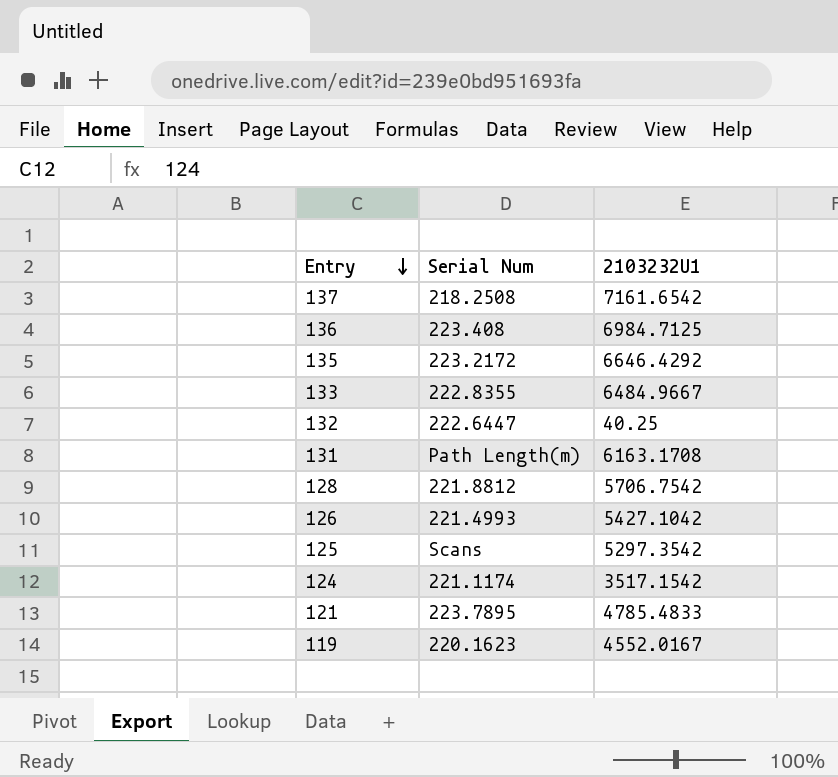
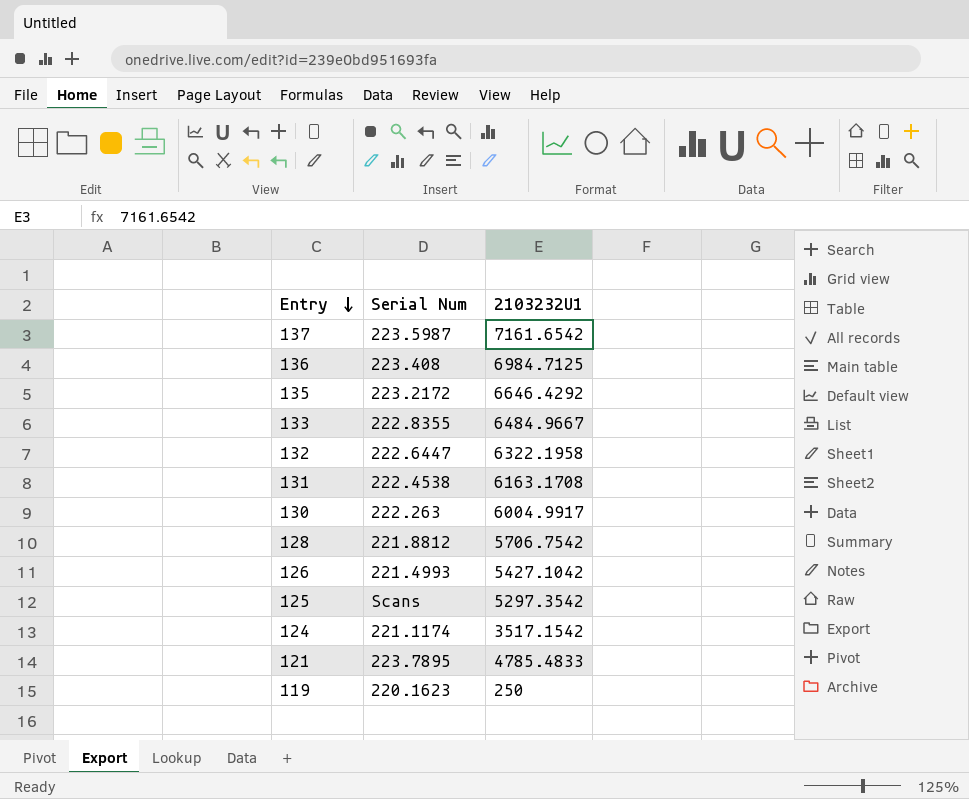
137 | Serial Num: 218.2508 -> 223.5987
132 | 2103232U1: 40.25 -> 6322.1958
131 | Serial Num: Path Length(m) -> 222.4538
row 130: none -> 222.263 | 6004.9917
119 | 2103232U1: 4552.0167 -> 250

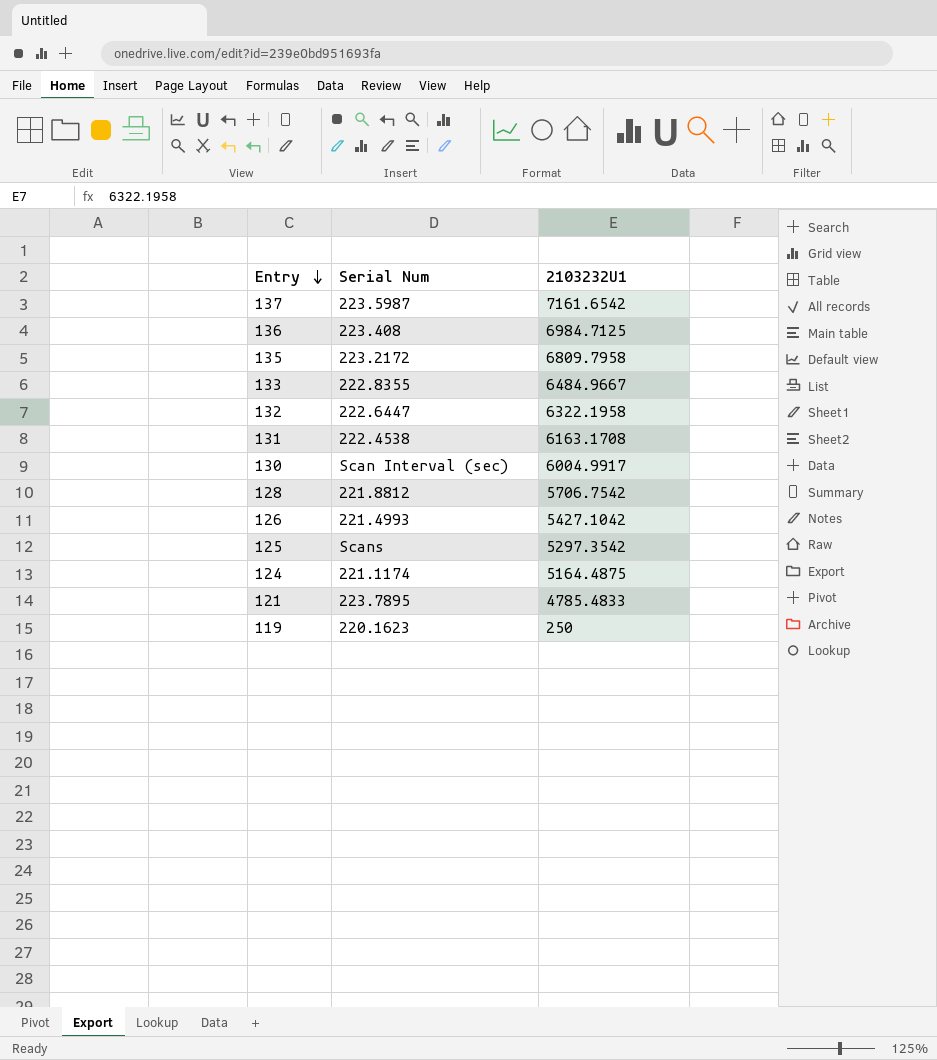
135 | 2103232U1: 6646.4292 -> 6809.7958
130 | Serial Num: 222.263 -> Scan Interval (sec)
124 | 2103232U1: 3517.1542 -> 5164.4875

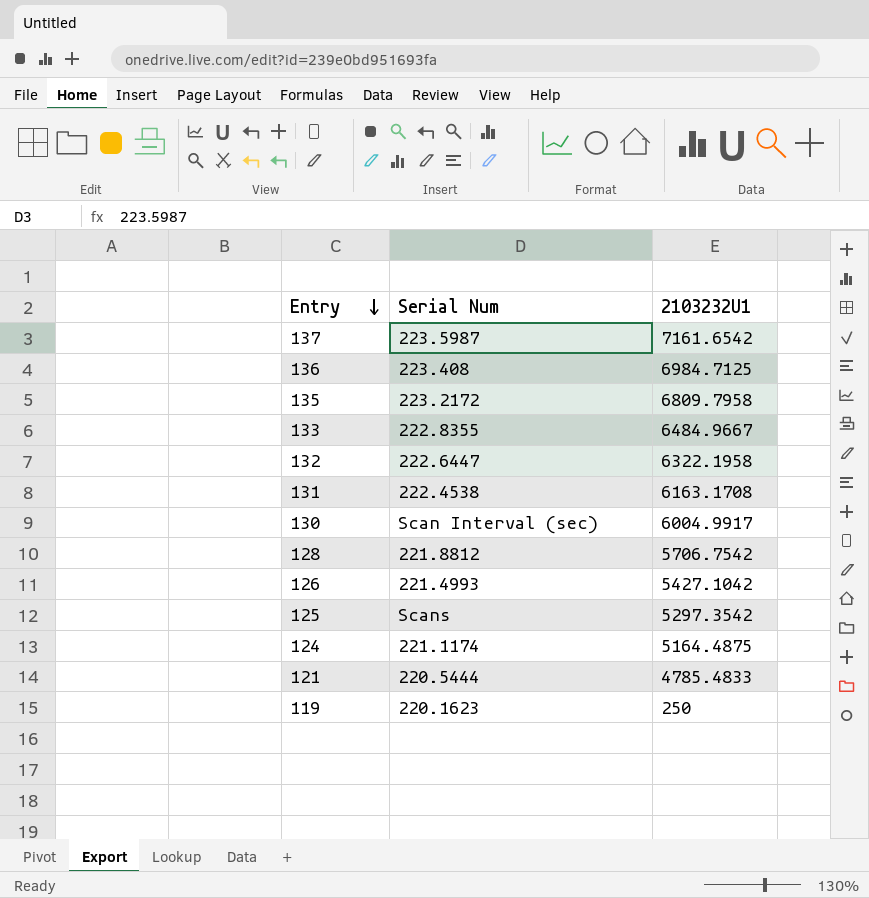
121 | Serial Num: 223.7895 -> 220.5444

